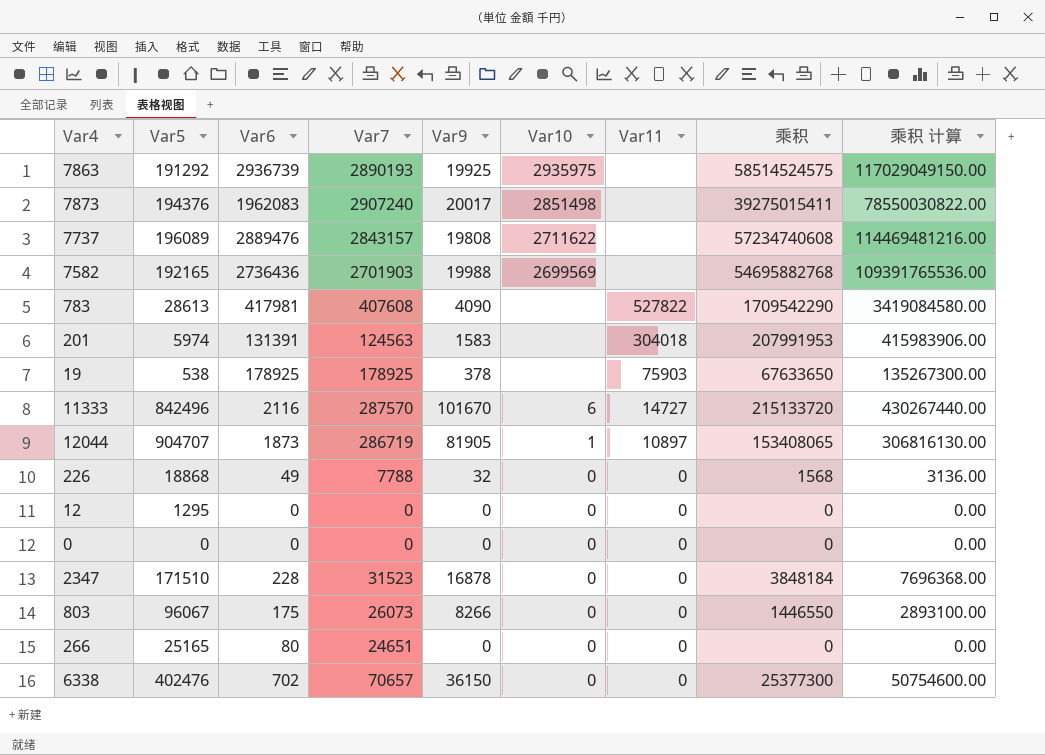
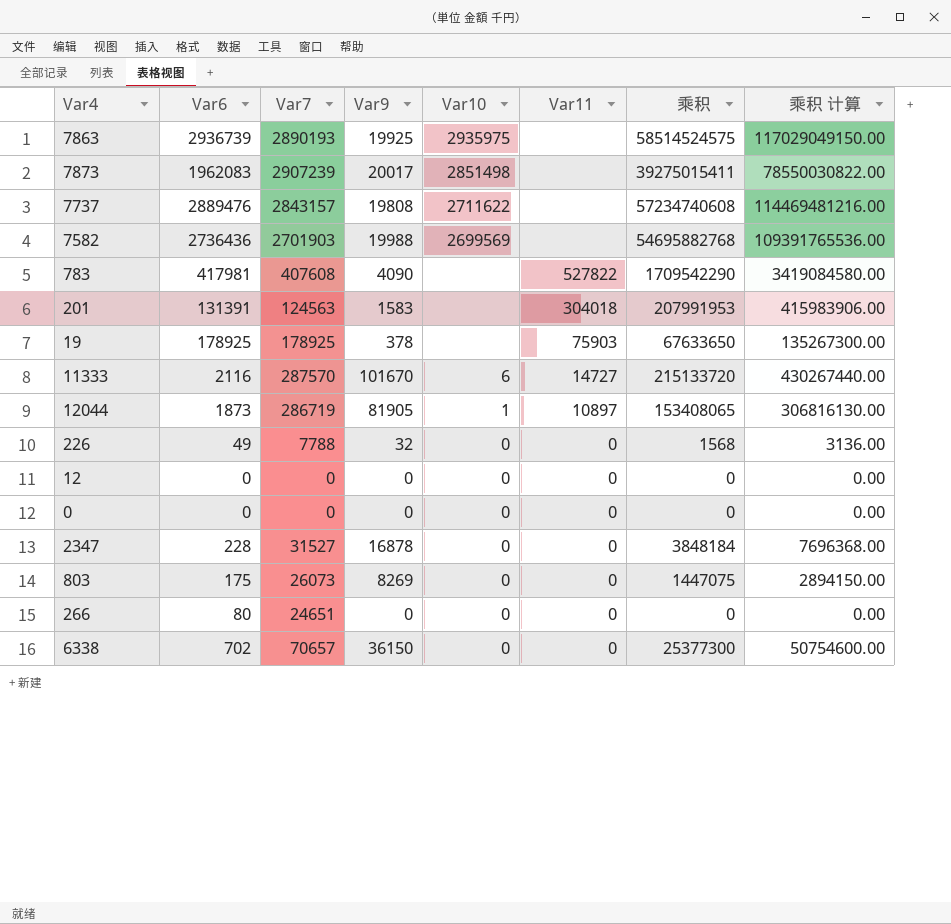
column Var5 | position: 2 -> none
7873 | Var7: 2907240 -> 2907239
2347 | Var7: 31523 -> 31527
803 | Var9: 8266 -> 8269
803 | 乘积: 1446550 -> 1447075
803 | 乘积 计算: 2893100.00 -> 2894150.00

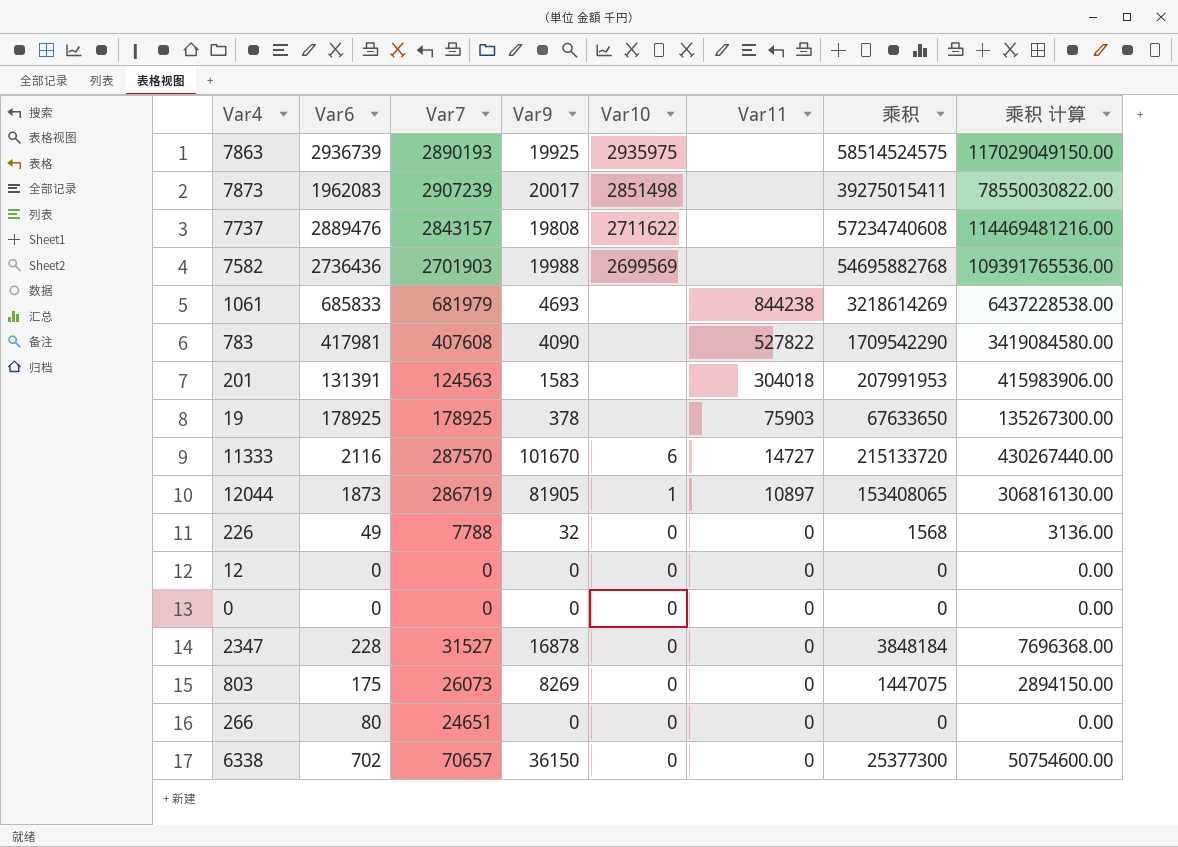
row 1061: none -> 685833 | 681979 | 4693 | none | 844238 | 3218614269 | 6437228538.00

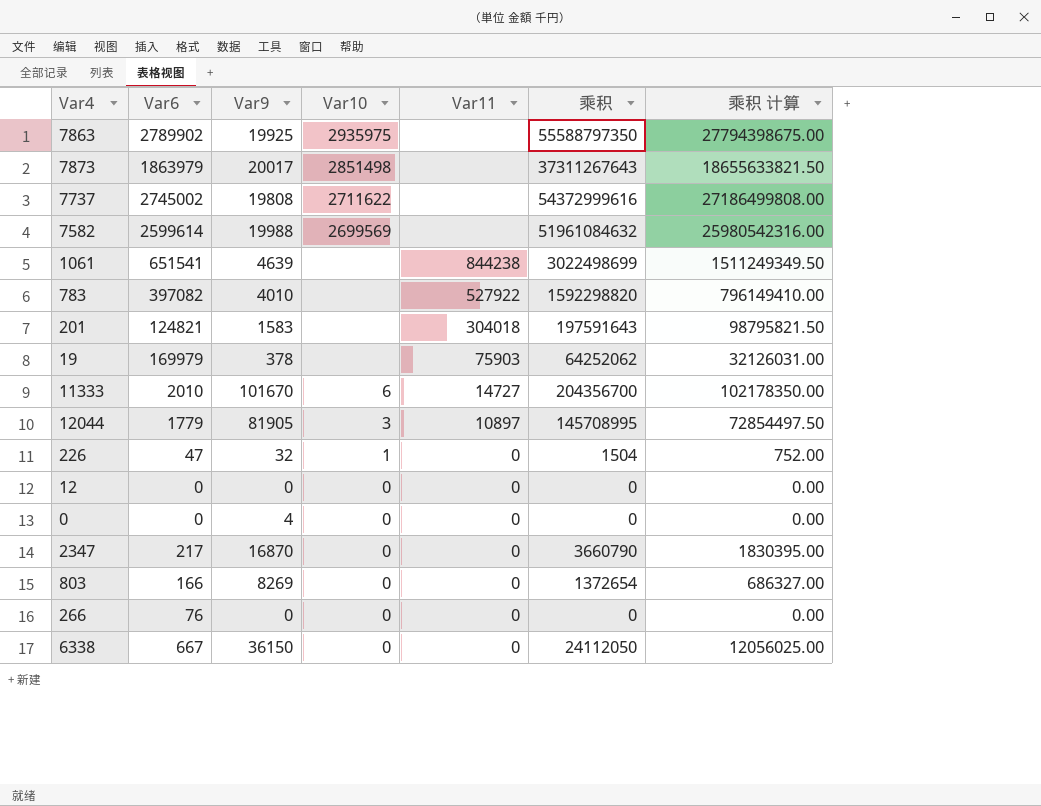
column Var7 | position: 3 -> none
column 乘积 计算 | formula: [乘积] * 2 -> [乘积] * 0.5
7863 | Var6: 2936739 -> 2789902
7863 | 乘积: 58514524575 -> 55588797350
7873 | Var6: 1962083 -> 1863979
7873 | 乘积: 39275015411 -> 37311267643
7737 | Var6: 2889476 -> 2745002
7737 | 乘积: 57234740608 -> 54372999616
7582 | Var6: 2736436 -> 2599614
7582 | 乘积: 54695882768 -> 51961084632
1061 | Var6: 685833 -> 651541
1061 | Var9: 4693 -> 4639
1061 | 乘积: 3218614269 -> 3022498699
783 | Var6: 417981 -> 397082
783 | Var9: 4090 -> 4010
783 | Var11: 527822 -> 527922
783 | 乘积: 1709542290 -> 1592298820
201 | Var6: 131391 -> 124821
201 | 乘积: 207991953 -> 197591643
19 | Var6: 178925 -> 169979
19 | 乘积: 67633650 -> 64252062
11333 | Var6: 2116 -> 2010
11333 | 乘积: 215133720 -> 204356700
12044 | Var6: 1873 -> 1779
12044 | Var10: 1 -> 3
12044 | 乘积: 153408065 -> 145708995
226 | Var6: 49 -> 47
226 | Var10: 0 -> 1
226 | 乘积: 1568 -> 1504
0 | Var9: 0 -> 4
2347 | Var6: 228 -> 217
2347 | Var9: 16878 -> 16870
2347 | 乘积: 3848184 -> 3660790
803 | Var6: 175 -> 166
803 | 乘积: 1447075 -> 1372654
266 | Var6: 80 -> 76
6338 | Var6: 702 -> 667
6338 | 乘积: 25377300 -> 24112050

